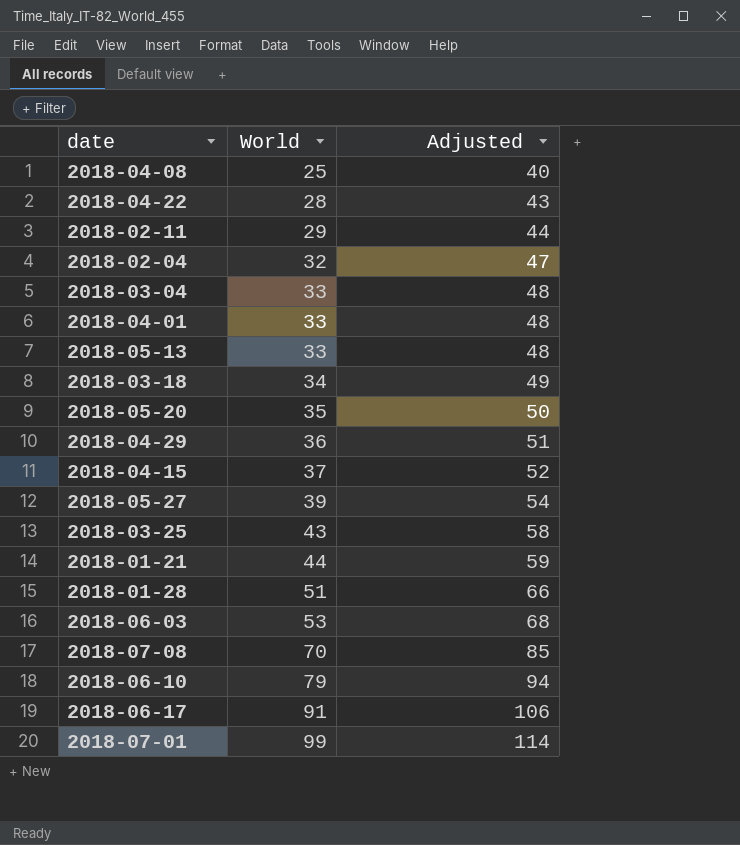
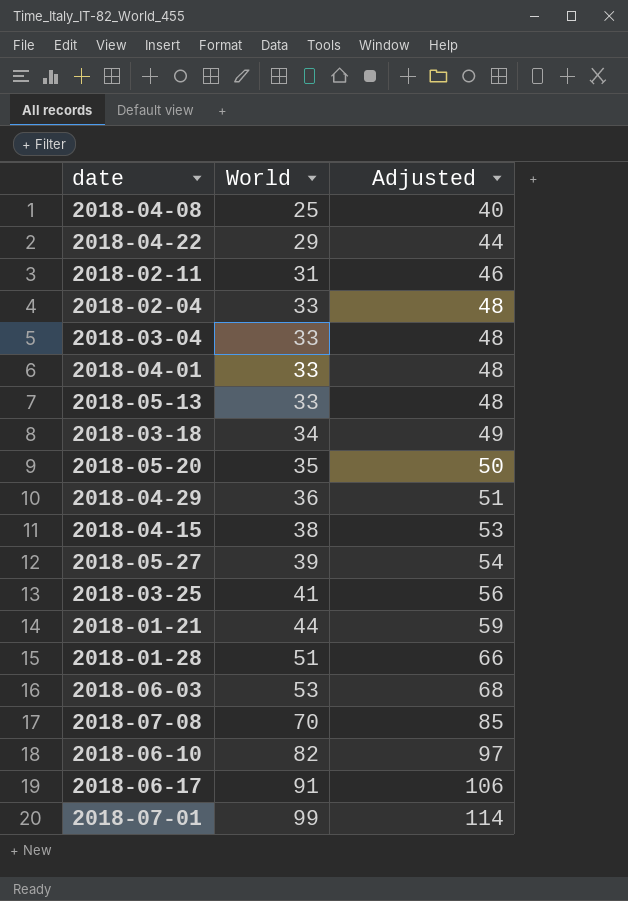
2018-04-22 | World: 28 -> 29
2018-04-22 | Adjusted: 43 -> 44
2018-02-11 | World: 29 -> 31
2018-02-11 | Adjusted: 44 -> 46
2018-02-04 | World: 32 -> 33
2018-02-04 | Adjusted: 47 -> 48
2018-04-15 | World: 37 -> 38
2018-04-15 | Adjusted: 52 -> 53
2018-03-25 | World: 43 -> 41
2018-03-25 | Adjusted: 58 -> 56
2018-06-10 | World: 79 -> 82
2018-06-10 | Adjusted: 94 -> 97

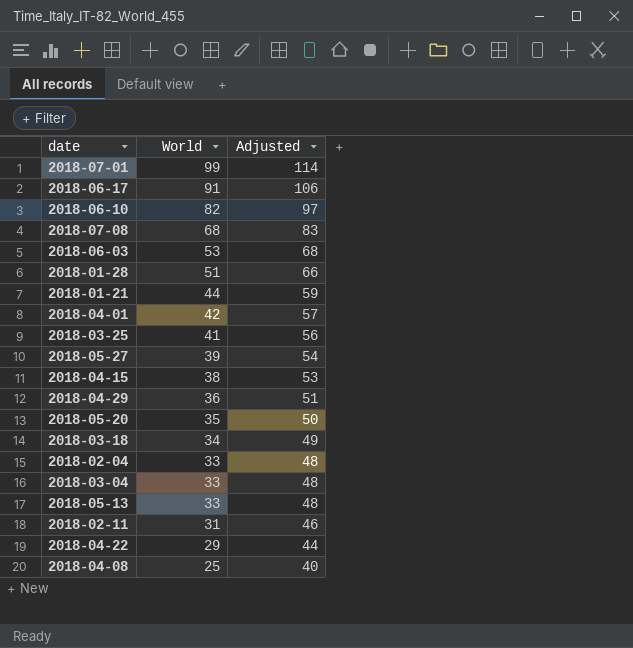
row order: World ascending -> World descending
2018-07-08 | World: 70 -> 68
2018-07-08 | Adjusted: 85 -> 83
2018-04-01 | World: 33 -> 42
2018-04-01 | Adjusted: 48 -> 57

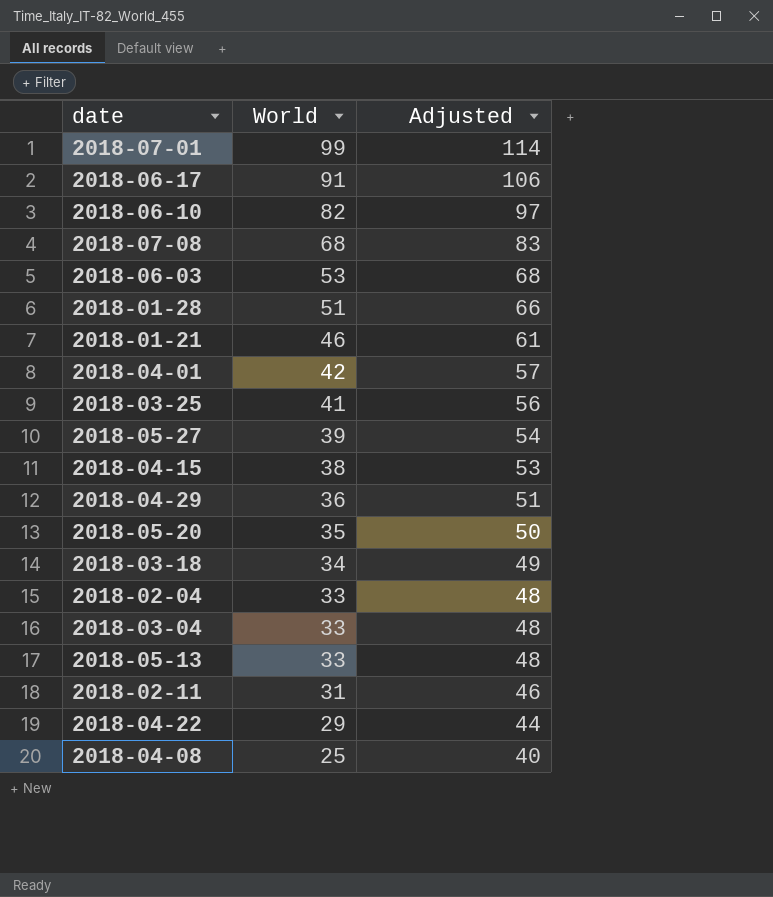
2018-01-21 | World: 44 -> 46
2018-01-21 | Adjusted: 59 -> 61

